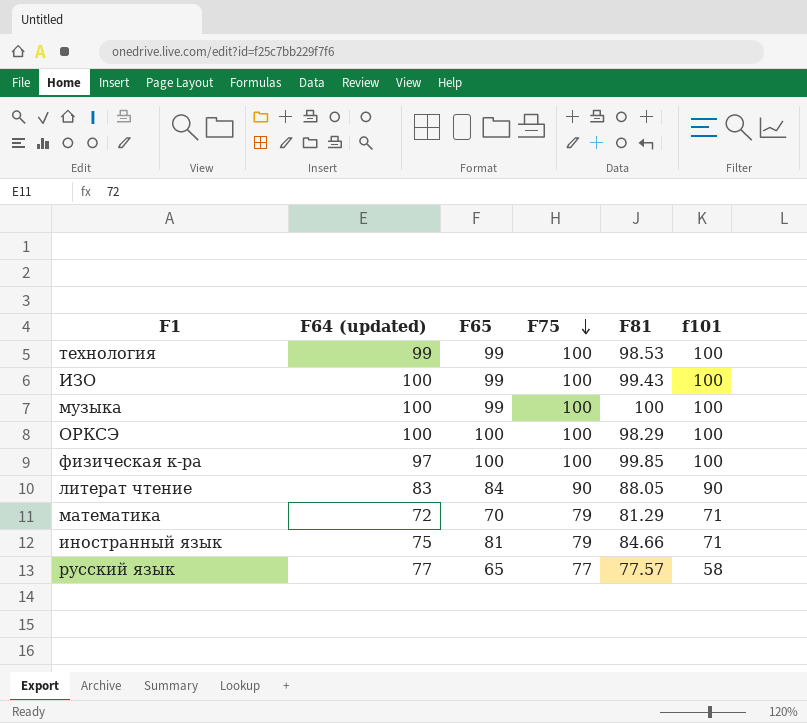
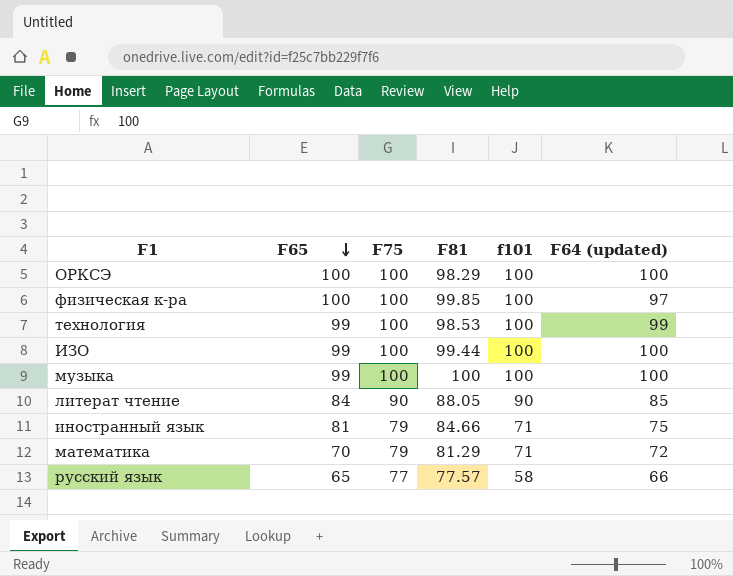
row order: F75 descending -> F65 descending
column F64 (updated) | position: 2 -> 6
ИЗО | F81: 99.43 -> 99.44
литерат чтение | F64 (updated): 83 -> 85
русский язык | F64 (updated): 77 -> 66

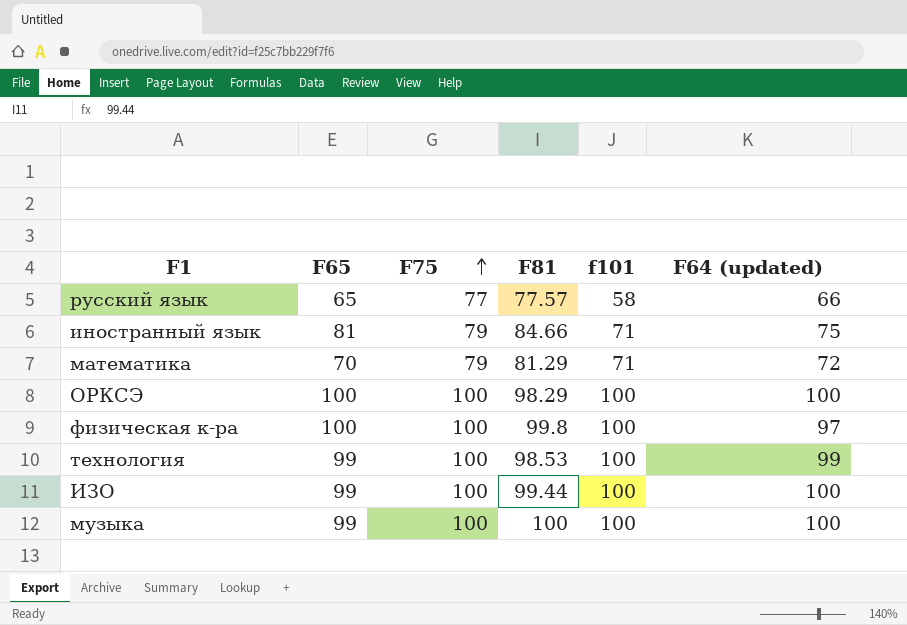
row order: F65 descending -> F75 ascending
row литерат чтение: 84 | 90 | 88.05 | 90 | 85 -> none
физическая к-ра | F81: 99.85 -> 99.8

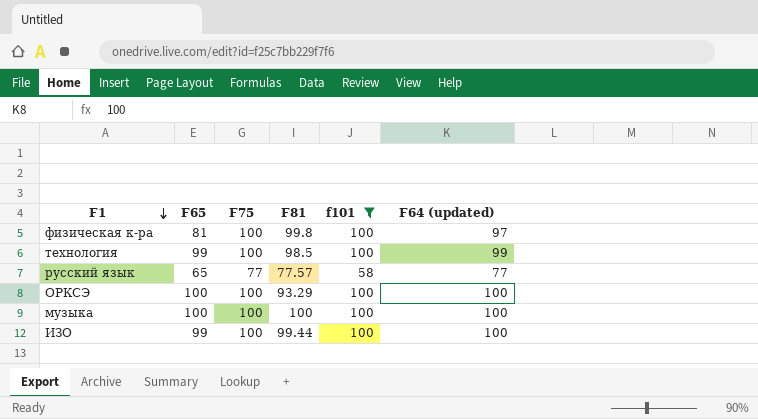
filter: none -> f101 != 71
row order: F75 ascending -> F1 descending
физическая к-ра | F65: 100 -> 81
технология | F81: 98.53 -> 98.5
русский язык | F64 (updated): 66 -> 77
ОРКСЭ | F81: 98.29 -> 93.29
музыка | F65: 99 -> 100

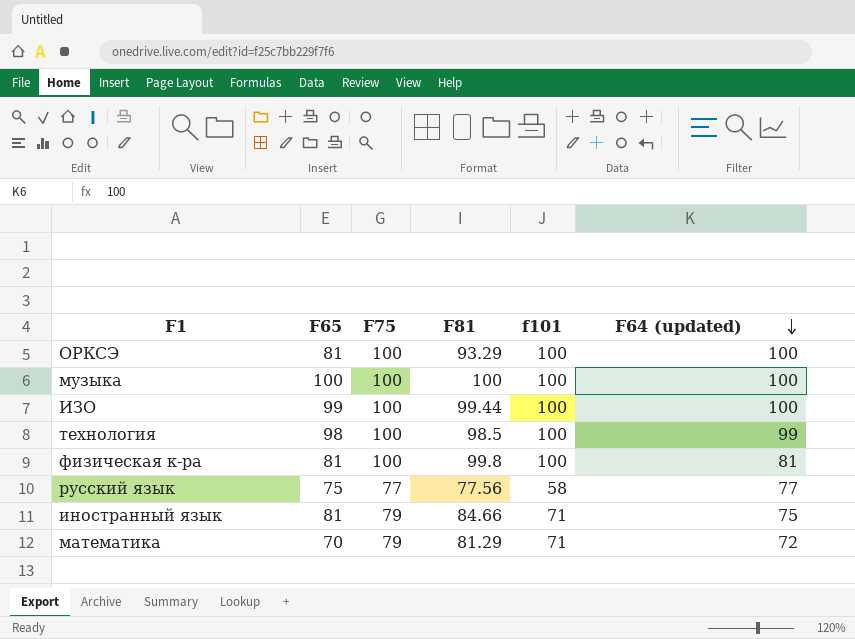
filter: f101 != 71 -> none
row order: F1 descending -> F64 (updated) descending
ОРКСЭ | F65: 100 -> 81
технология | F65: 99 -> 98
физическая к-ра | F64 (updated): 97 -> 81
русский язык | F65: 65 -> 75
русский язык | F81: 77.57 -> 77.56

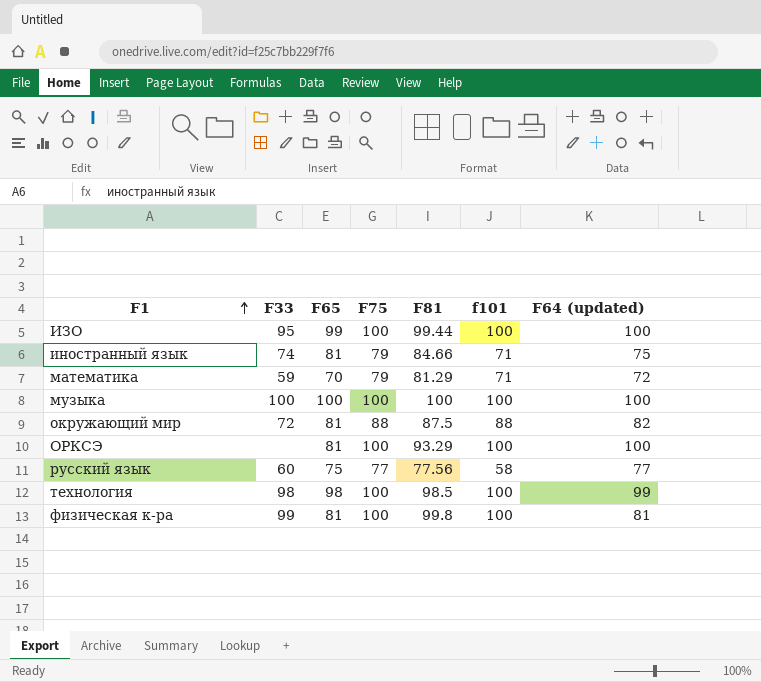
row order: F64 (updated) descending -> F1 ascending
column F33 | position: none -> 2
row окружающий мир: none -> 72 | 81 | 88 | 87.5 | 88 | 82

